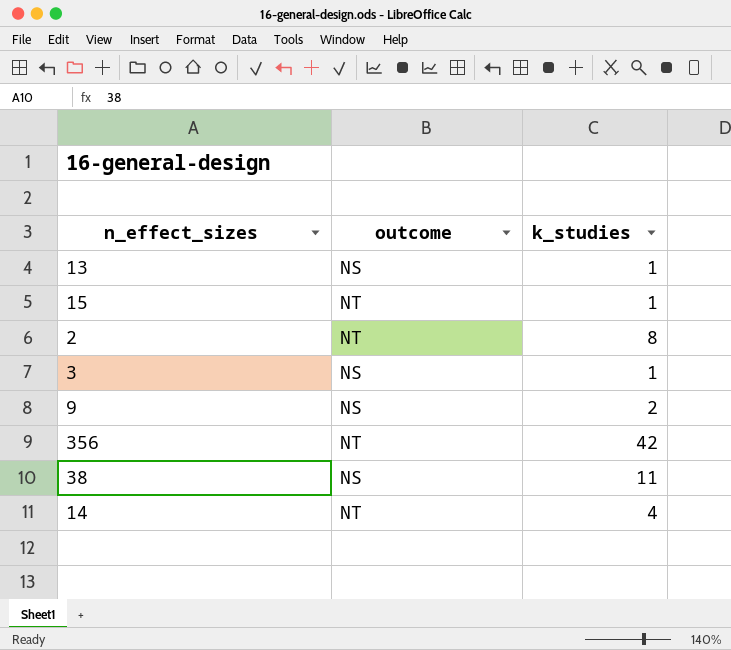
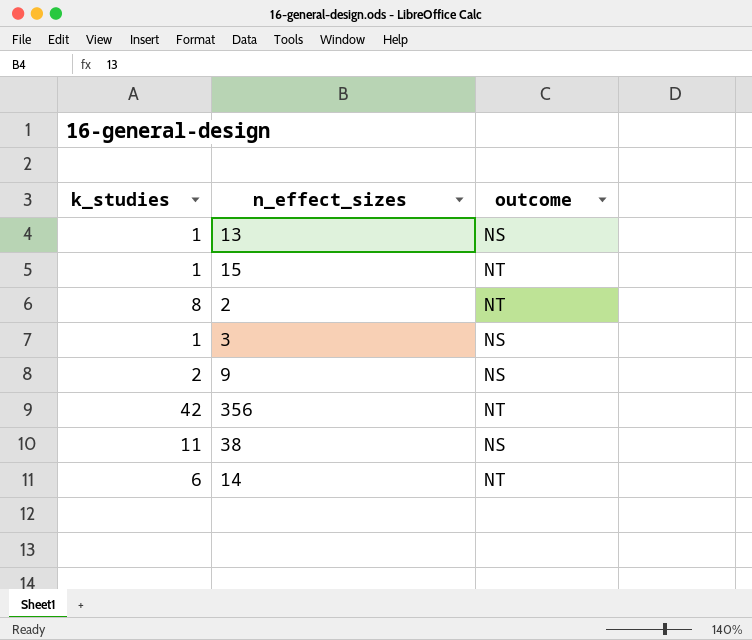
column k_studies | position: 3 -> 1
14 | k_studies: 4 -> 6

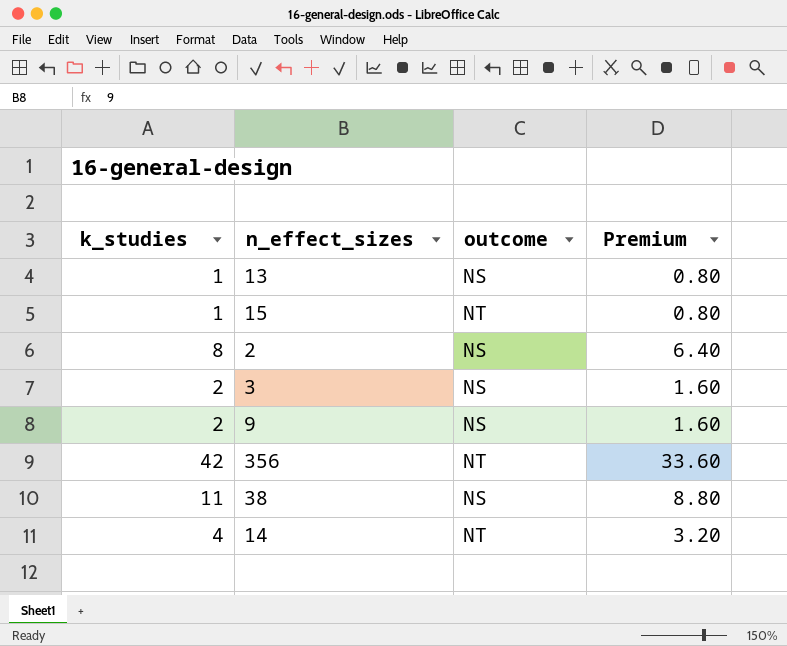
column Premium | formula: none -> [k_studies] * 0.8
2 | outcome: NT -> NS
3 | k_studies: 1 -> 2
14 | k_studies: 6 -> 4

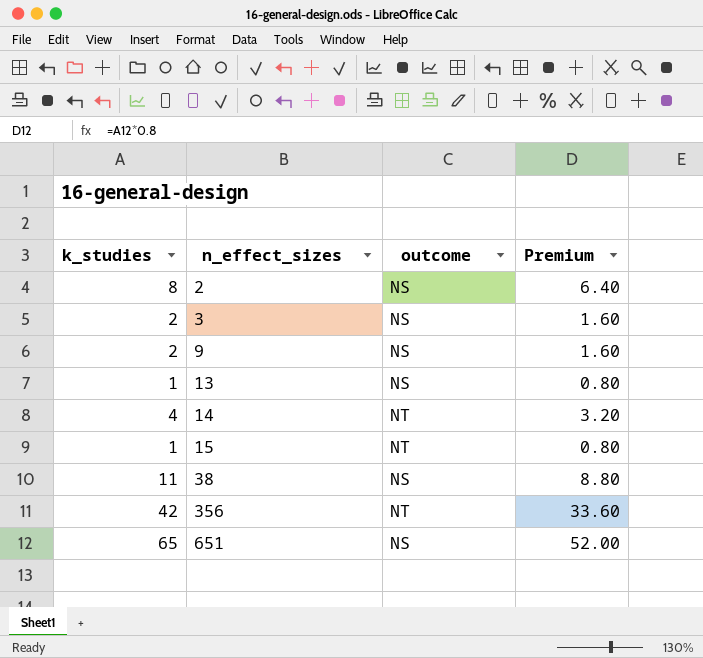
row order: none -> n_effect_sizes ascending
row 651: none -> 65 | NS | 52.00

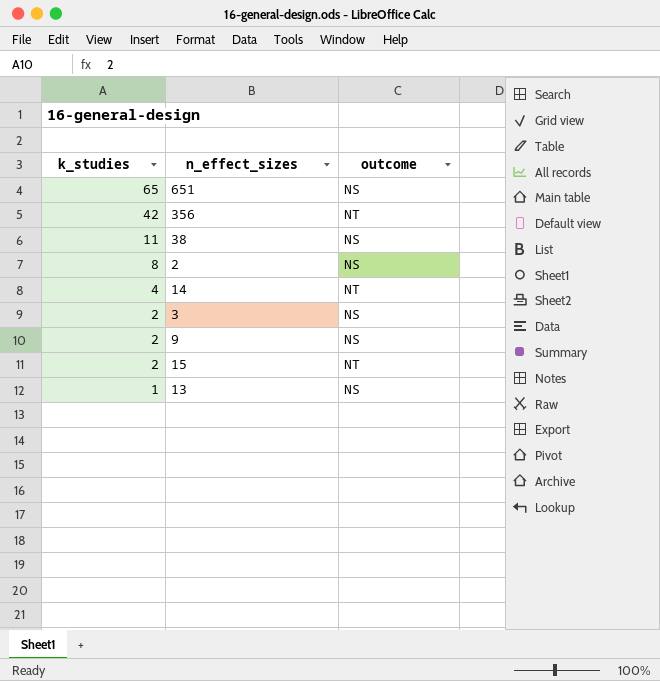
row order: n_effect_sizes ascending -> k_studies descending
column Premium | formula: [k_studies] * 0.8 -> none
15 | k_studies: 1 -> 2

